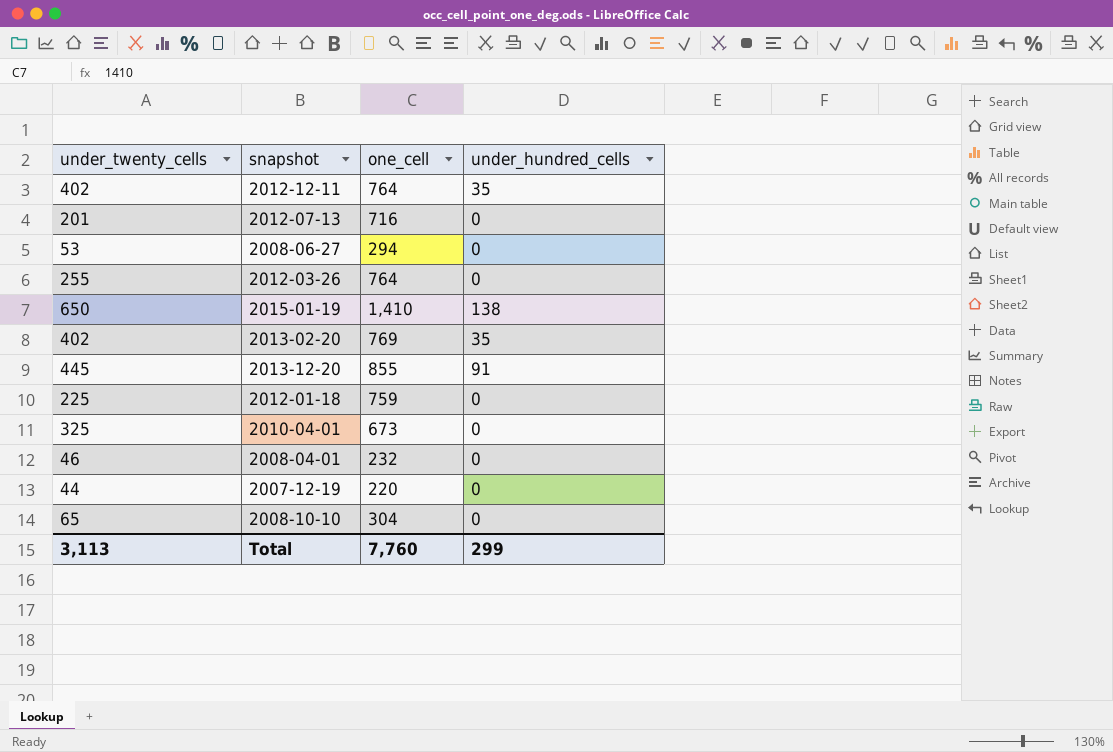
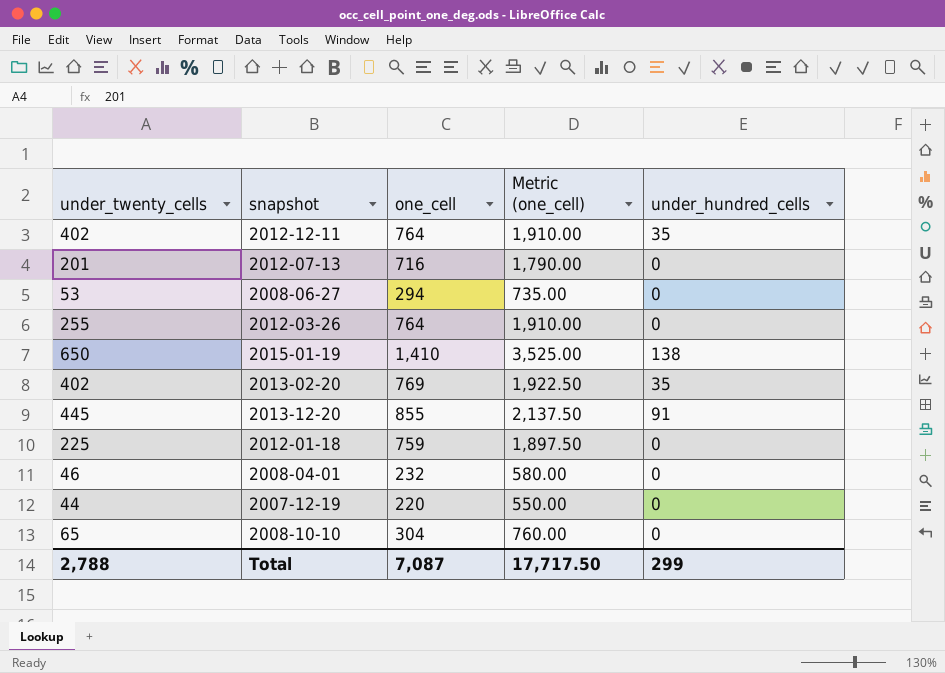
column Metric (one_cell) | formula: none -> [one_cell] * 2.5
row 2010-04-01: 325 | 673 | 0 -> none
Total | under_twenty_cells: 3,113 -> 2,788
Total | one_cell: 7,760 -> 7,087

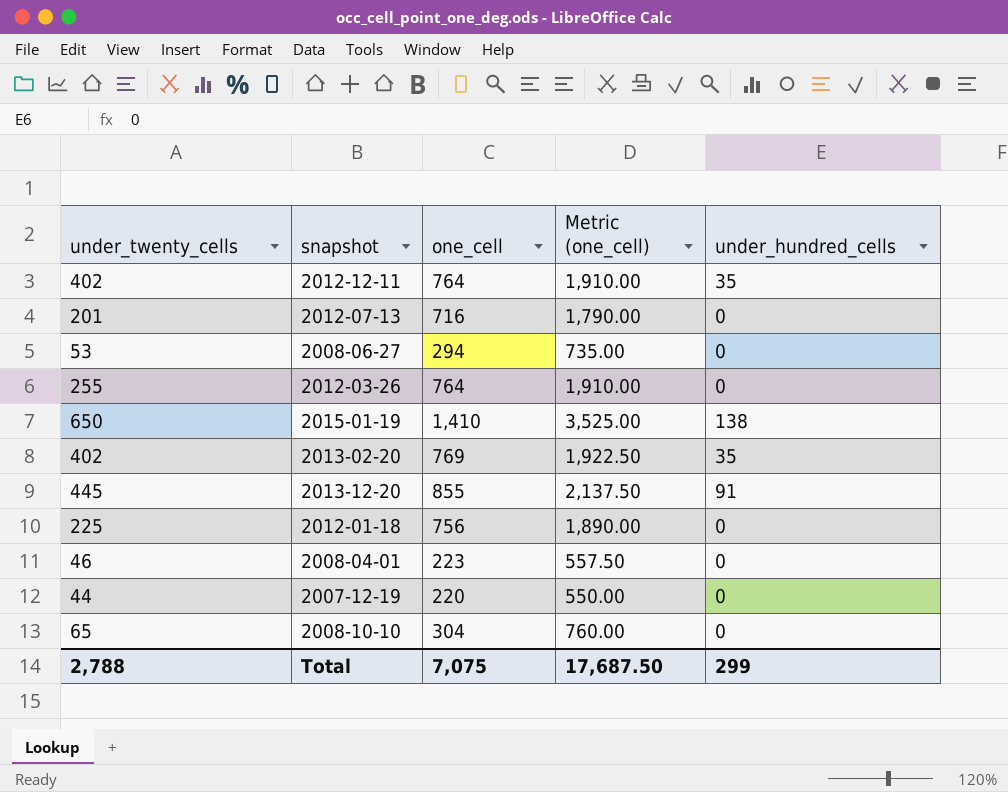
2012-01-18 | one_cell: 759 -> 756
2012-01-18 | Metric (one_cell): 1,897.50 -> 1,890.00
2008-04-01 | one_cell: 232 -> 223
2008-04-01 | Metric (one_cell): 580.00 -> 557.50
Total | one_cell: 7,087 -> 7,075
Total | Metric (one_cell): 17,717.50 -> 17,687.50

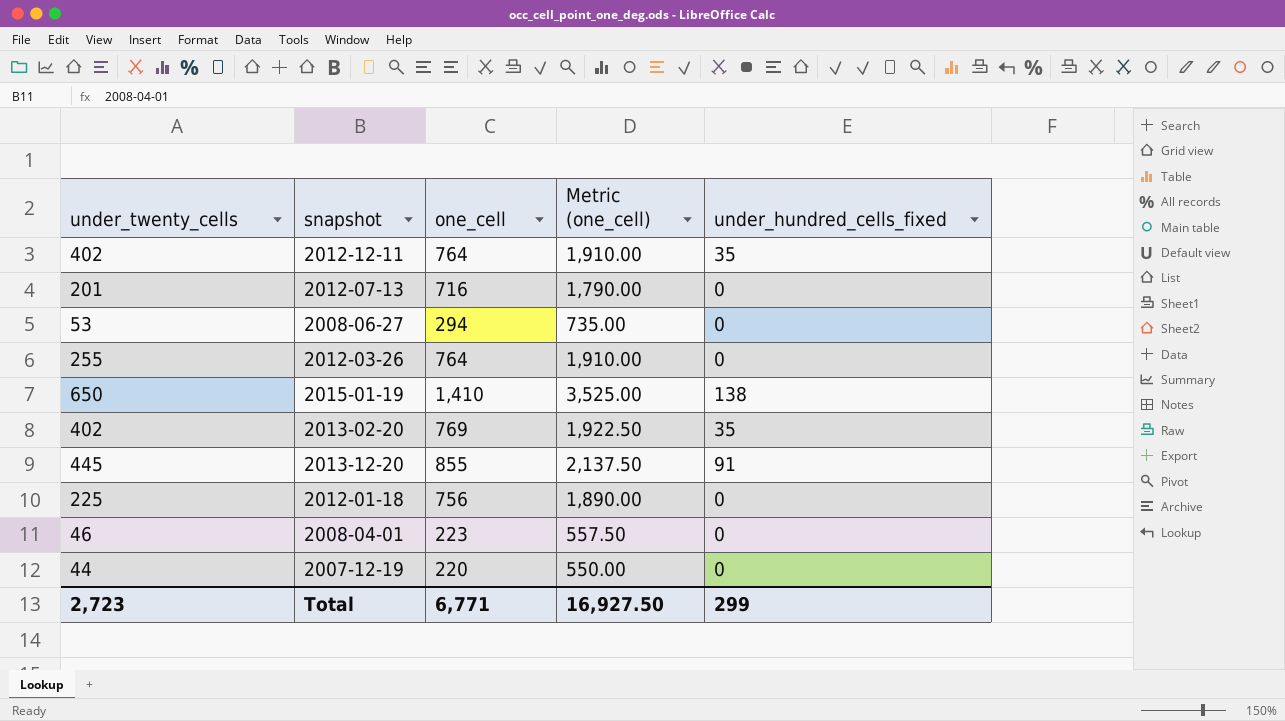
column name: under_hundred_cells -> under_hundred_cells_fixed
row 2008-10-10: 65 | 304 | 760.00 | 0 -> none
Total | under_twenty_cells: 2,788 -> 2,723
Total | one_cell: 7,075 -> 6,771
Total | Metric (one_cell): 17,687.50 -> 16,927.50

